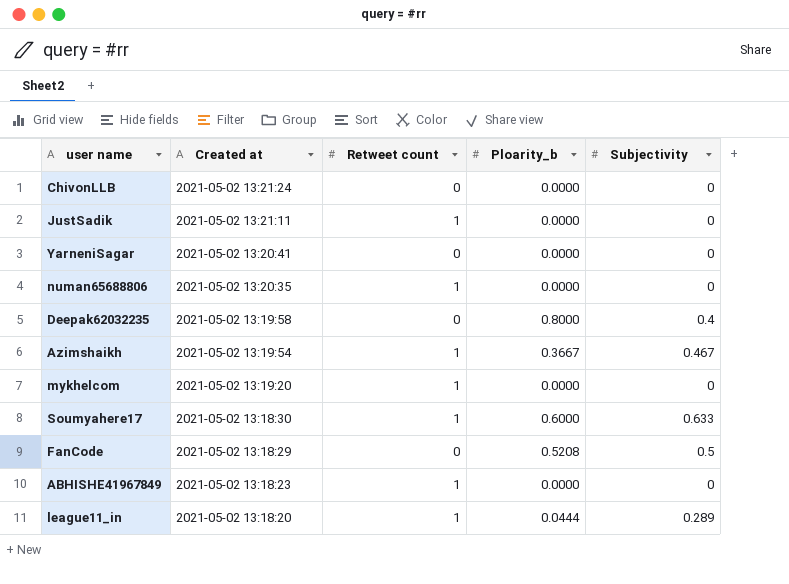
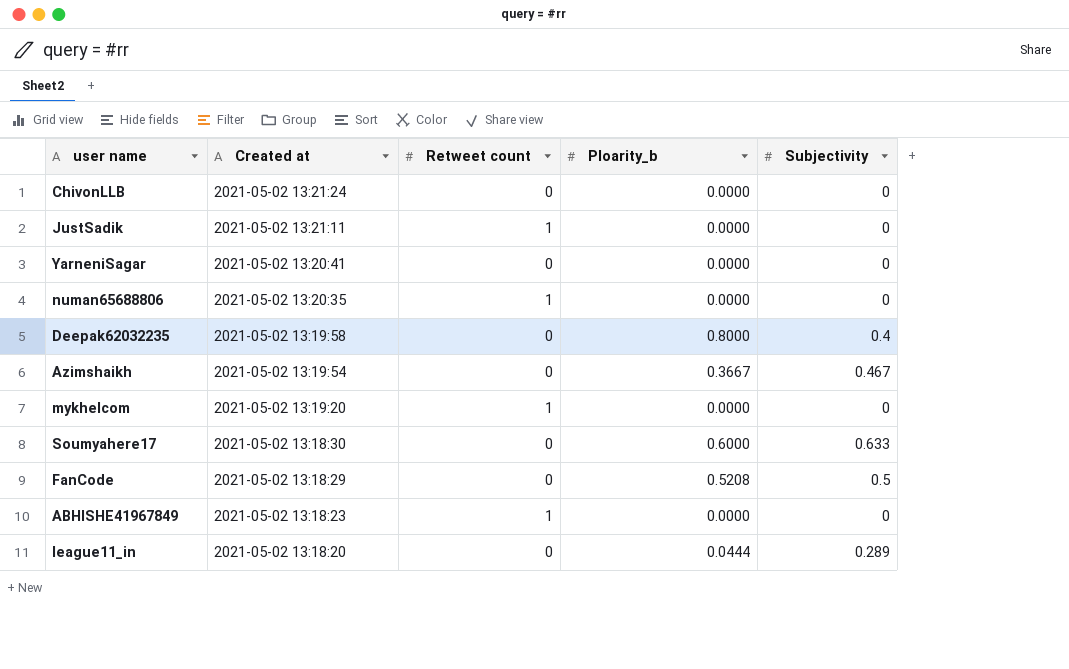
Azimshaikh | Retweet count: 1 -> 0
Soumyahere17 | Retweet count: 1 -> 0
league11_in | Retweet count: 1 -> 0

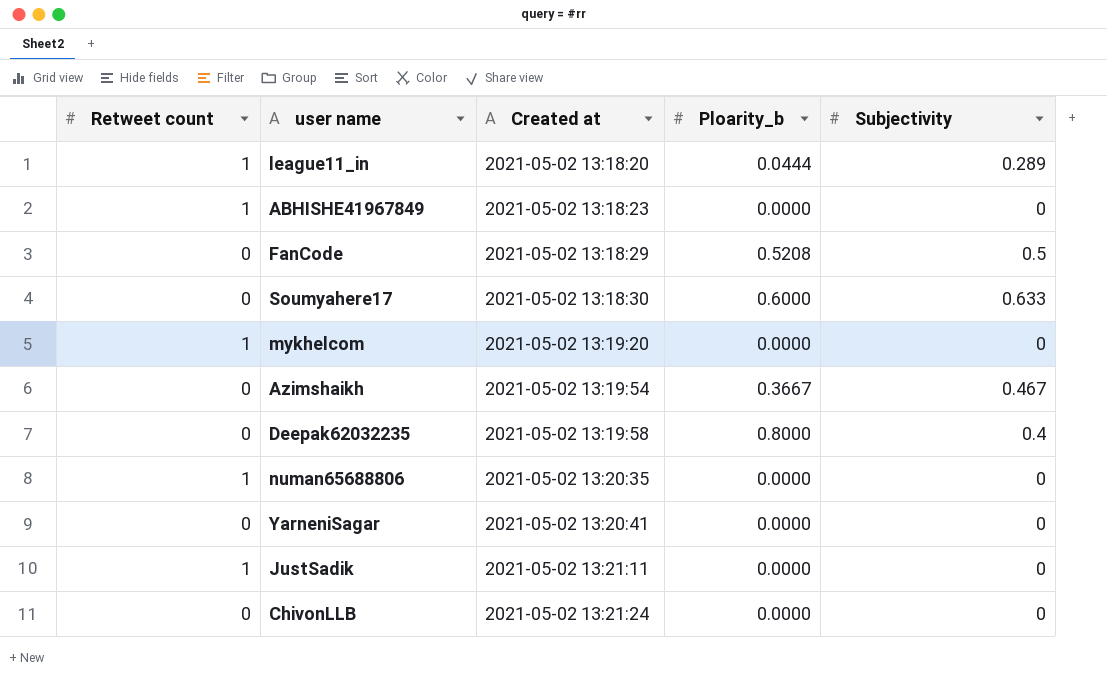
row order: Created at descending -> Created at ascending
column Retweet count | position: 3 -> 1
league11_in | Retweet count: 0 -> 1

